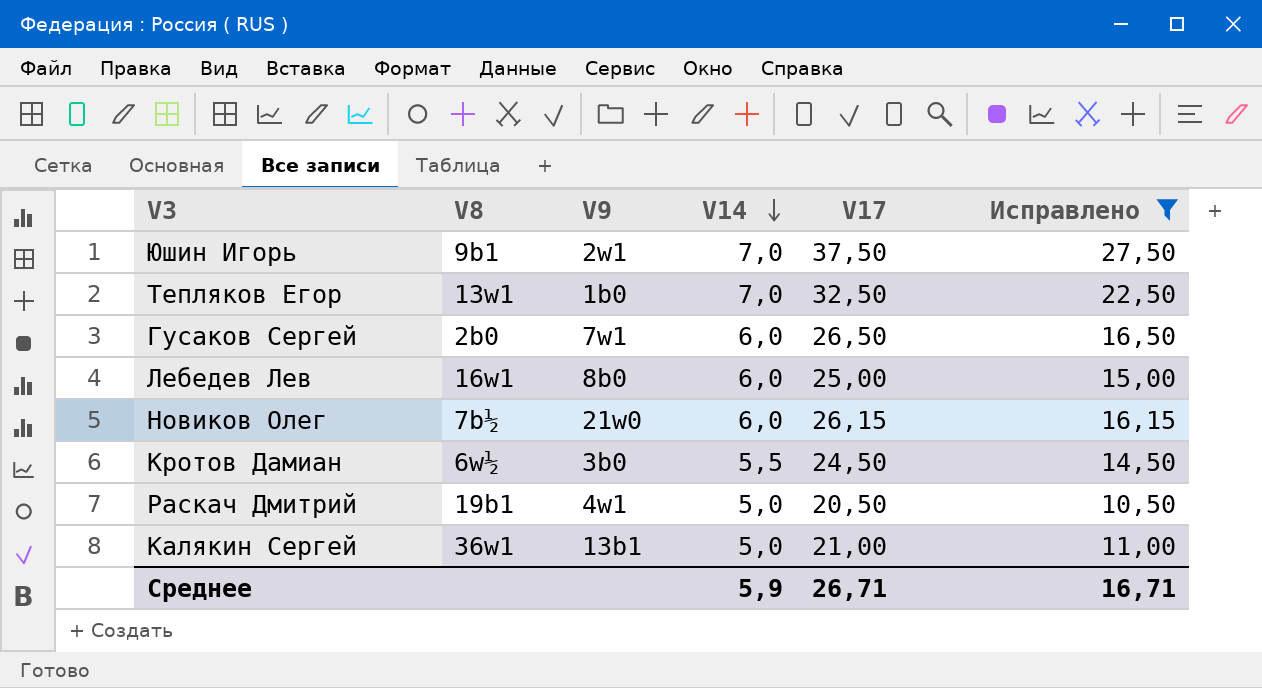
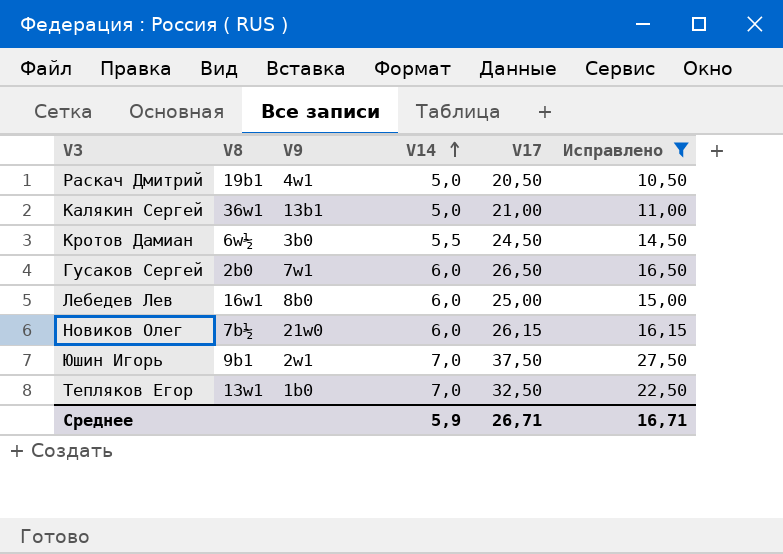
row order: V14 descending -> V14 ascending

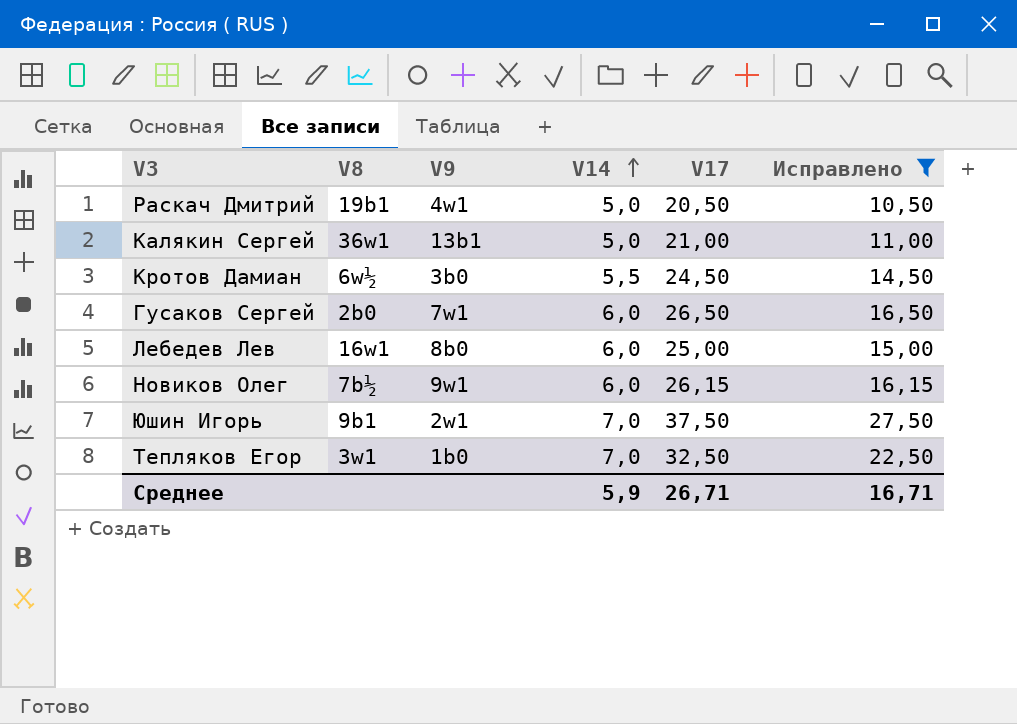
Новиков Олег | V9: 21w0 -> 9w1
Тепляков Егор | V8: 13w1 -> 3w1

